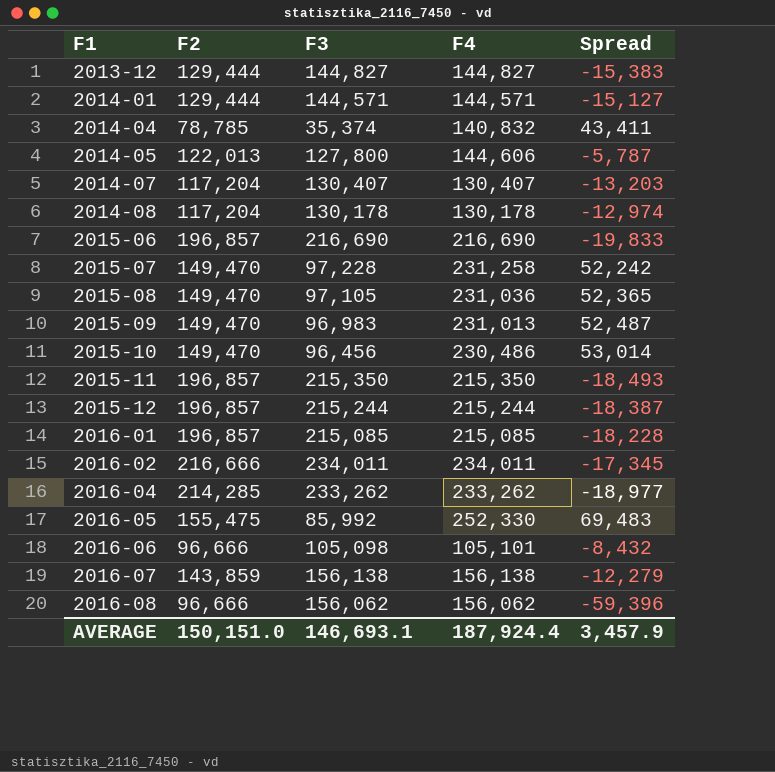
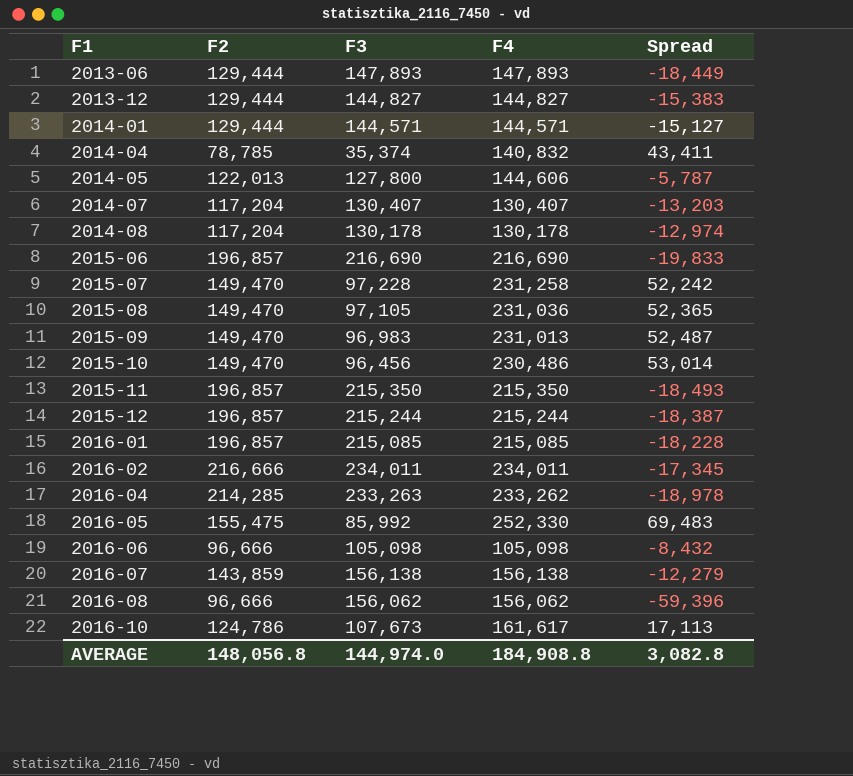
row 2013-06: none -> 129,444 | 147,893 | 147,893 | -18,449
2016-04 | F3: 233,262 -> 233,263
2016-04 | Spread: -18,977 -> -18,978
2016-06 | F4: 105,101 -> 105,098
row 2016-10: none -> 124,786 | 107,673 | 161,617 | 17,113
AVERAGE | F2: 150,151.0 -> 148,056.8
AVERAGE | F3: 146,693.1 -> 144,974.0
AVERAGE | F4: 187,924.4 -> 184,908.8
AVERAGE | Spread: 3,457.9 -> 3,082.8

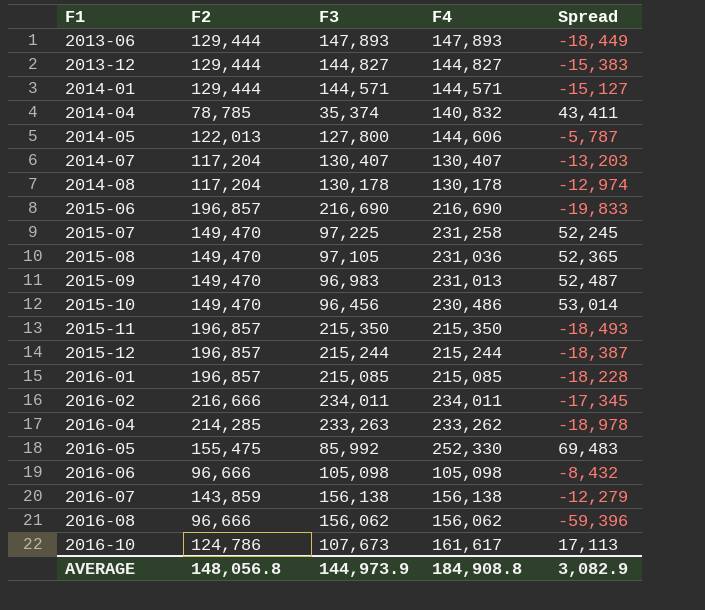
2015-07 | F3: 97,228 -> 97,225
2015-07 | Spread: 52,242 -> 52,245
AVERAGE | F3: 144,974.0 -> 144,973.9
AVERAGE | Spread: 3,082.8 -> 3,082.9

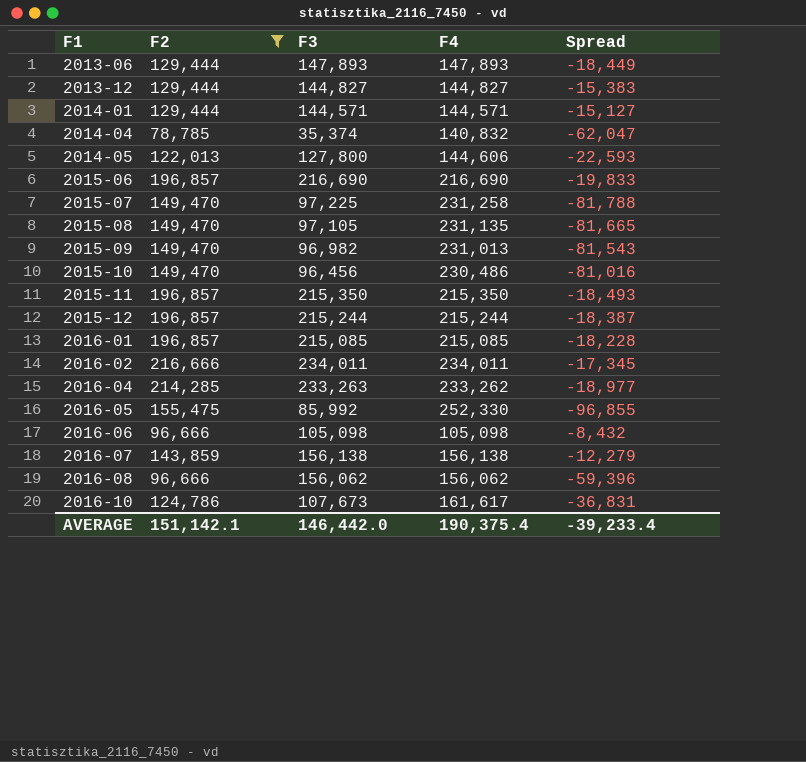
filter: none -> F2 != 117,204
column Spread | formula: [F2] - [F3] -> [F2] - [F4]
2015-08 | F4: 231,036 -> 231,135
2015-09 | F3: 96,983 -> 96,982
AVERAGE | F2: 148,056.8 -> 151,142.1
AVERAGE | F3: 144,973.9 -> 146,442.0
AVERAGE | F4: 184,908.8 -> 190,375.4
AVERAGE | Spread: 3,082.9 -> -39,233.4

